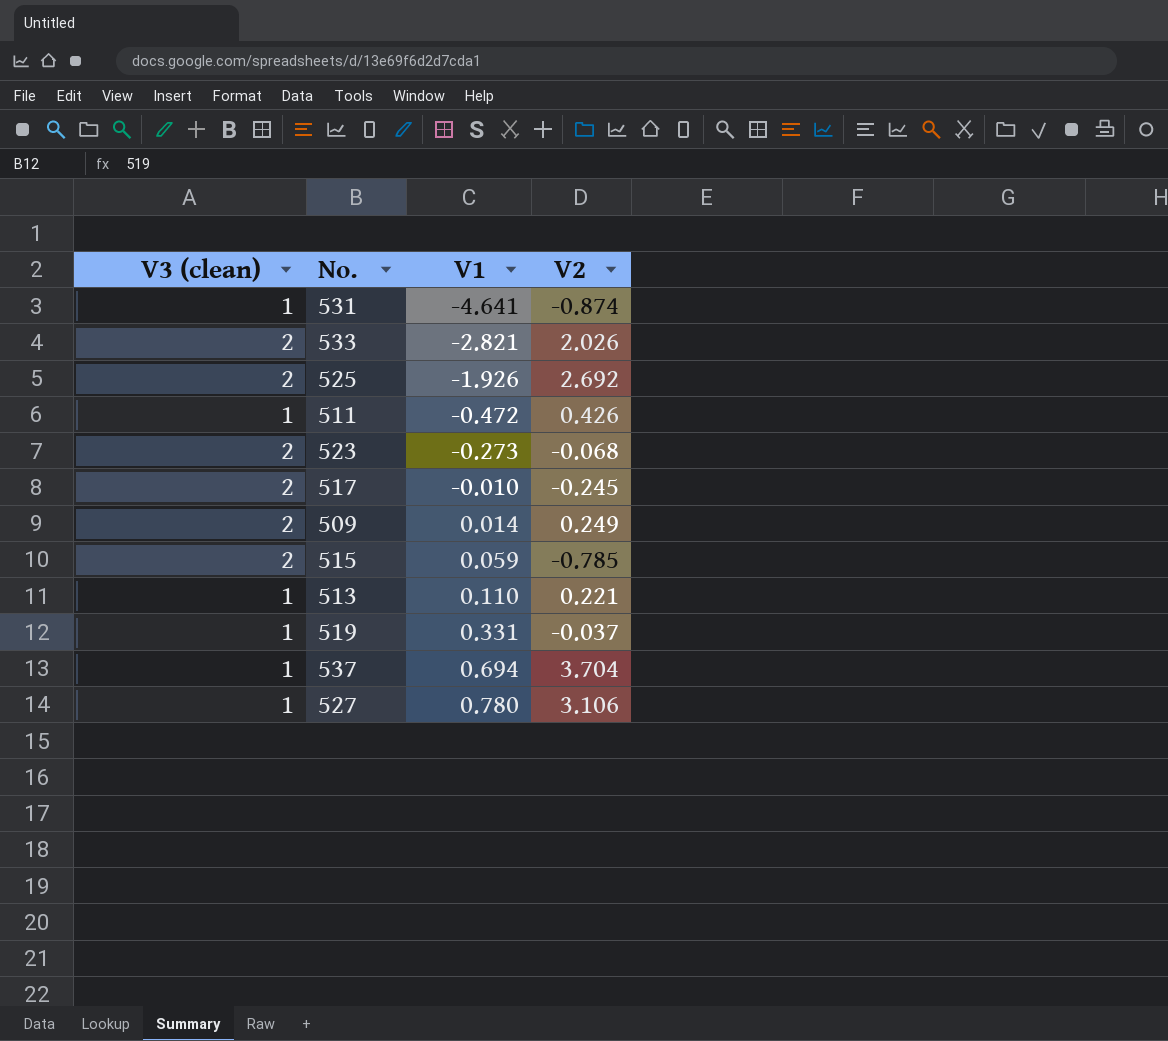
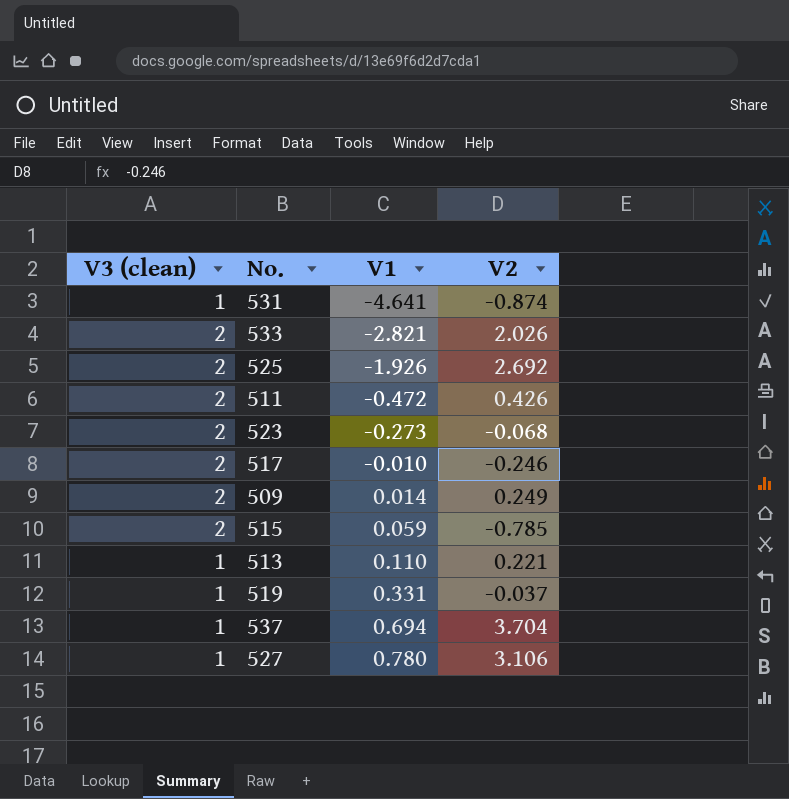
511 | V3 (clean): 1 -> 2
517 | V2: -0.245 -> -0.246

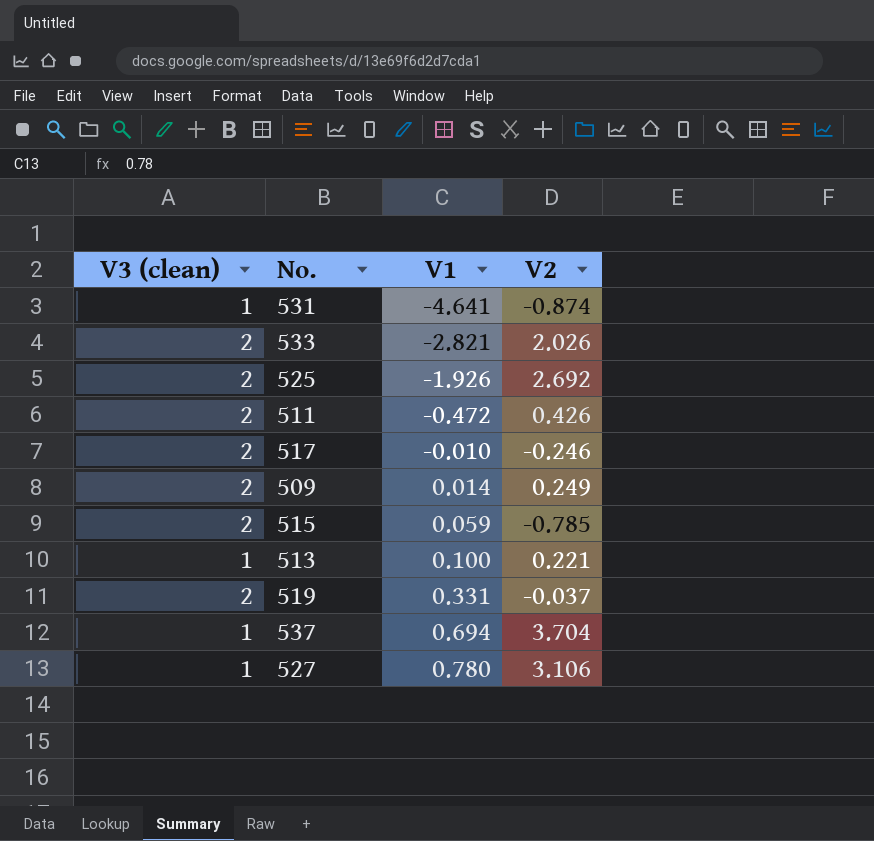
row 523: 2 | -0.273 | -0.068 -> none
513 | V1: 0.110 -> 0.100
519 | V3 (clean): 1 -> 2

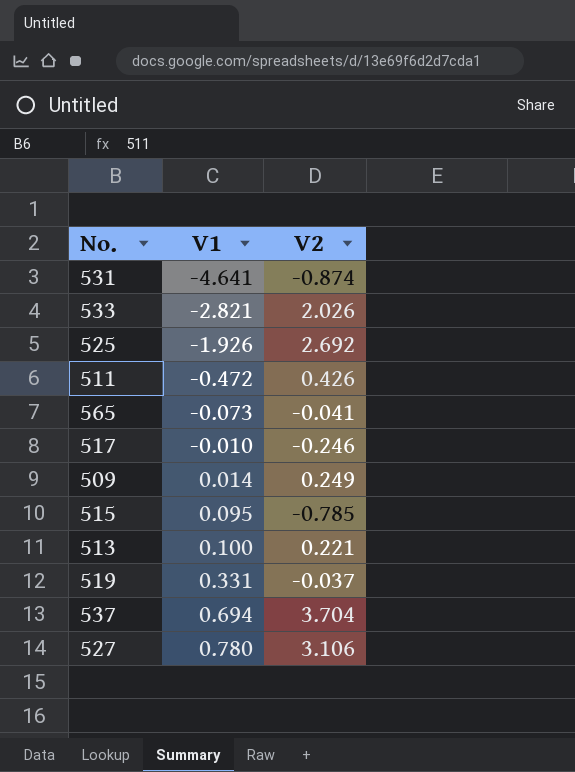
column V3 (clean) | position: 1 -> none
row 565: none -> -0.073 | -0.041
515 | V1: 0.059 -> 0.095

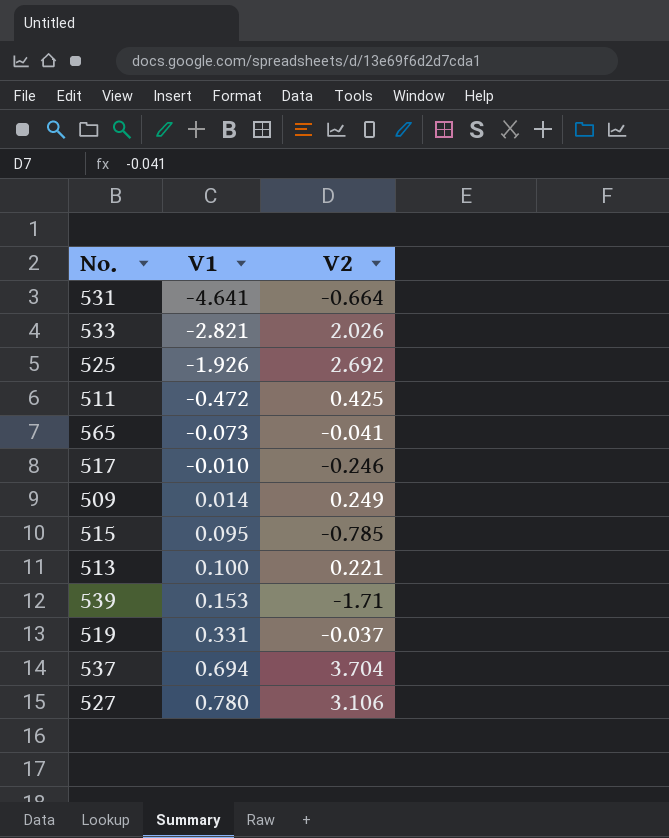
531 | V2: -0.874 -> -0.664
511 | V2: 0.426 -> 0.425
row 539: none -> 0.153 | -1.71

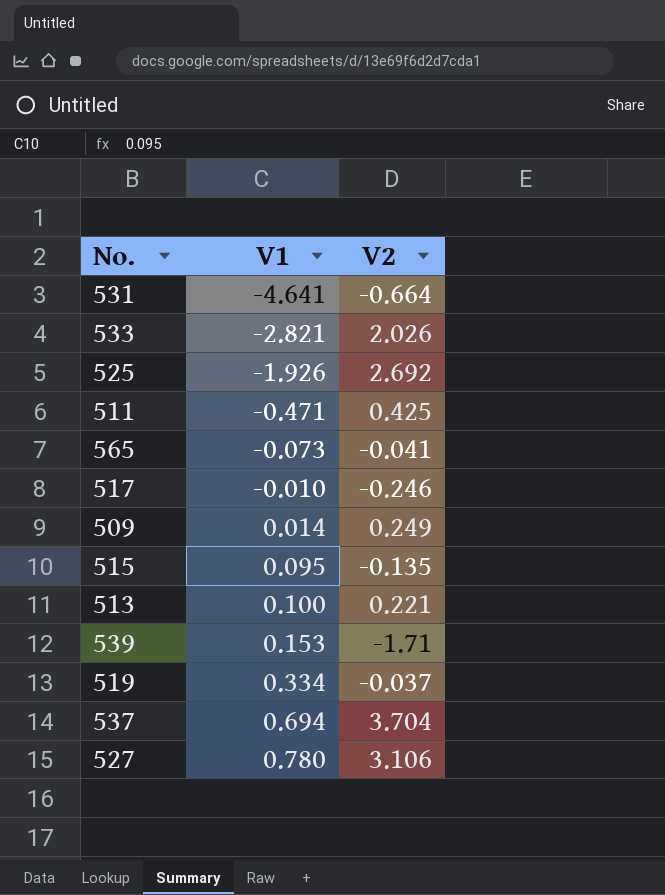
511 | V1: -0.472 -> -0.471
515 | V2: -0.785 -> -0.135
519 | V1: 0.331 -> 0.334

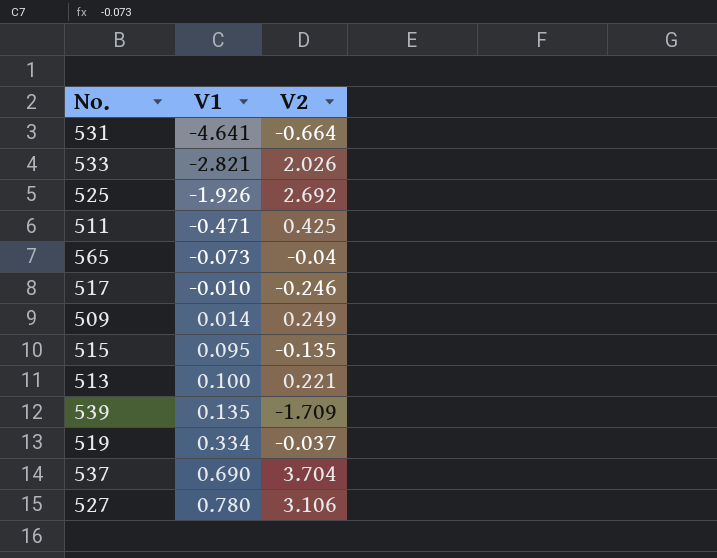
565 | V2: -0.041 -> -0.04
539 | V1: 0.153 -> 0.135
539 | V2: -1.71 -> -1.709
537 | V1: 0.694 -> 0.690

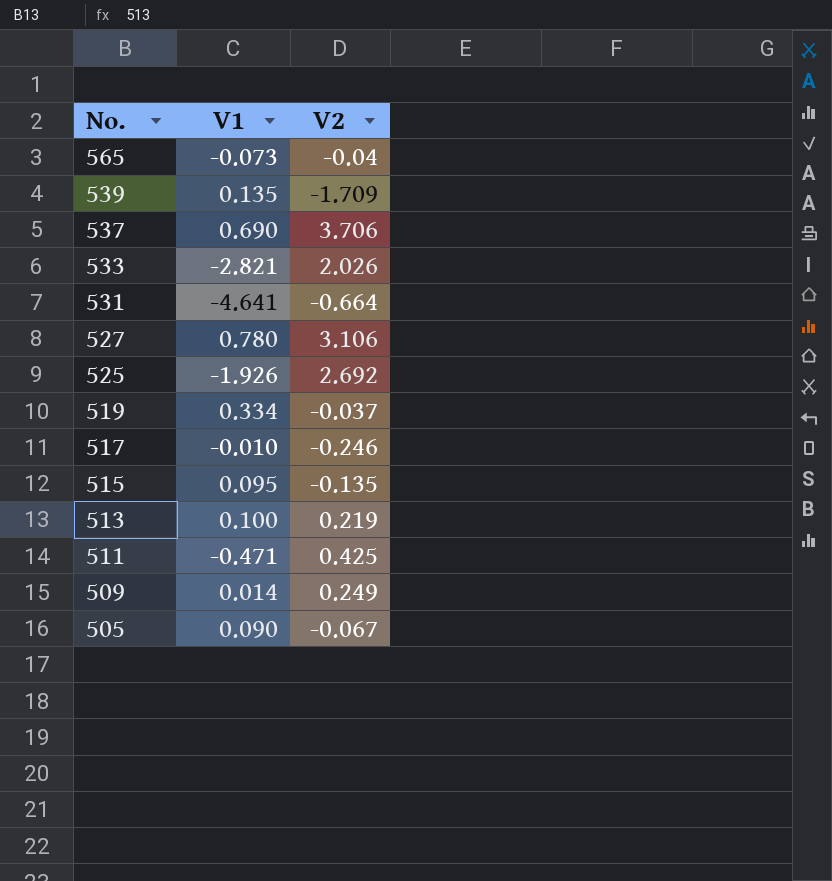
row order: V1 ascending -> No. descending
537 | V2: 3.704 -> 3.706
513 | V2: 0.221 -> 0.219
row 505: none -> 0.090 | -0.067

